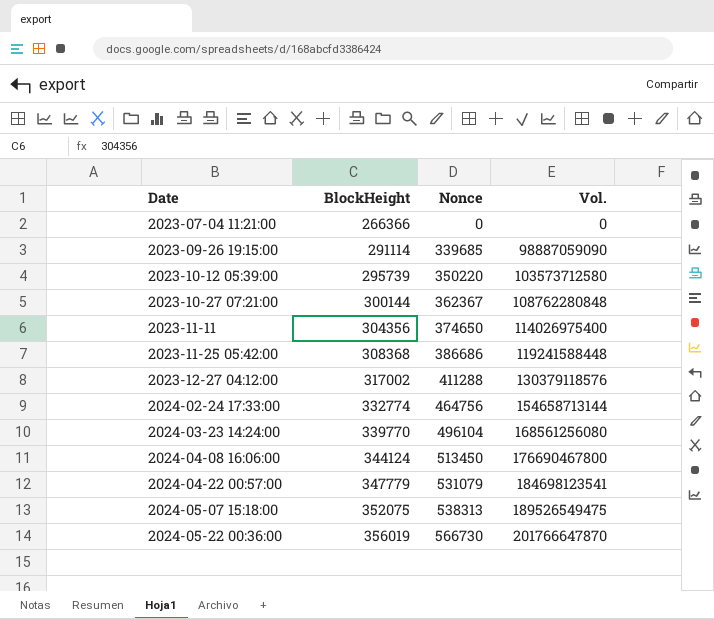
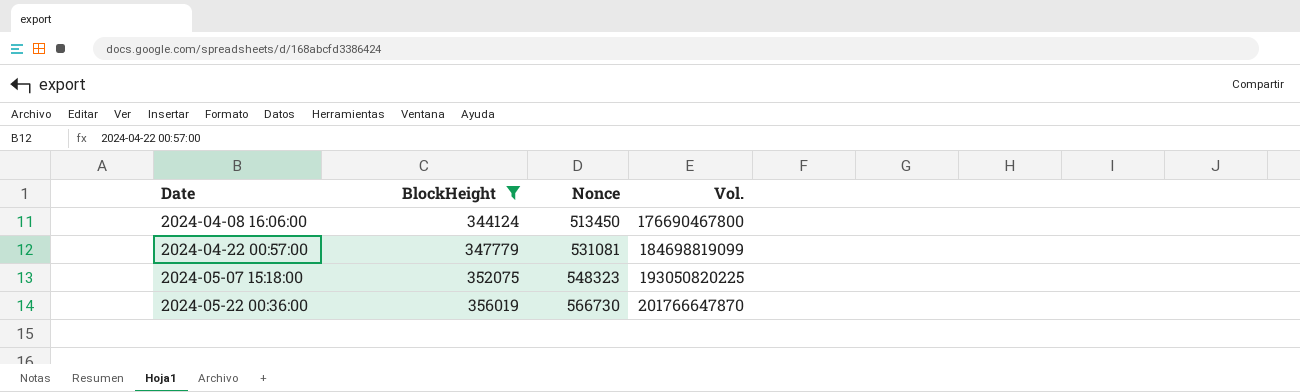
filter: none -> BlockHeight >= 344124
2024-04-22 00:57:00 | Nonce: 531079 -> 531081
2024-04-22 00:57:00 | Vol.: 184698123541 -> 184698819099
2024-05-07 15:18:00 | Nonce: 538313 -> 548323
2024-05-07 15:18:00 | Vol.: 189526549475 -> 193050820225

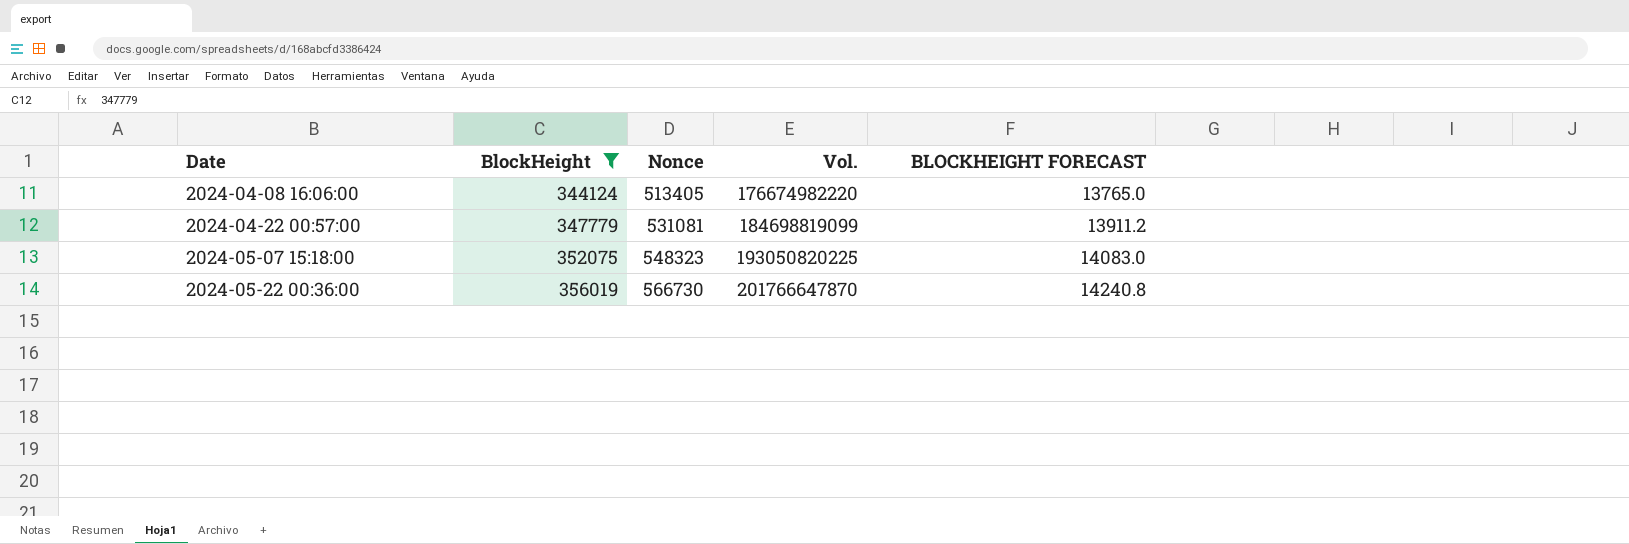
column BLOCKHEIGHT FORECAST | formula: none -> [BlockHeight] * 0.04
2024-04-08 16:06:00 | Nonce: 513450 -> 513405
2024-04-08 16:06:00 | Vol.: 176690467800 -> 176674982220

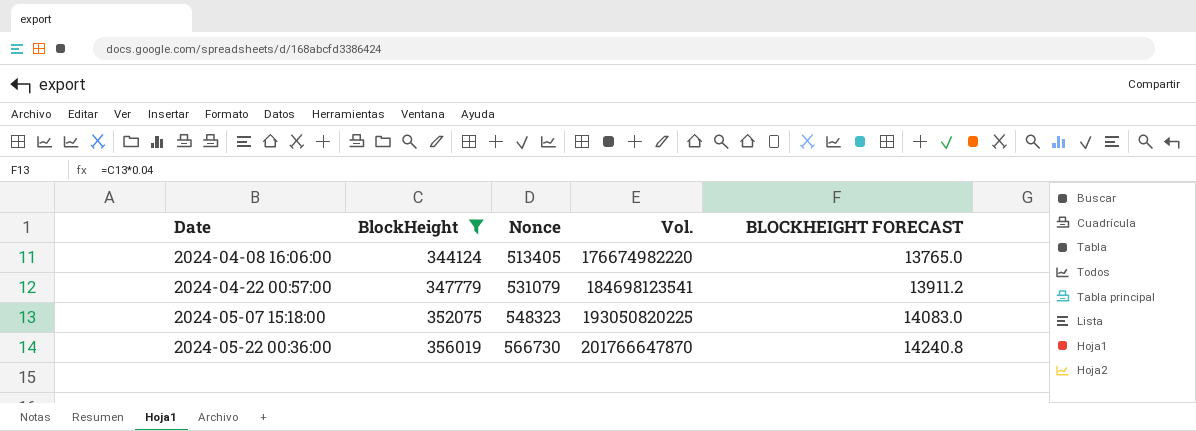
2024-04-22 00:57:00 | Nonce: 531081 -> 531079
2024-04-22 00:57:00 | Vol.: 184698819099 -> 184698123541

